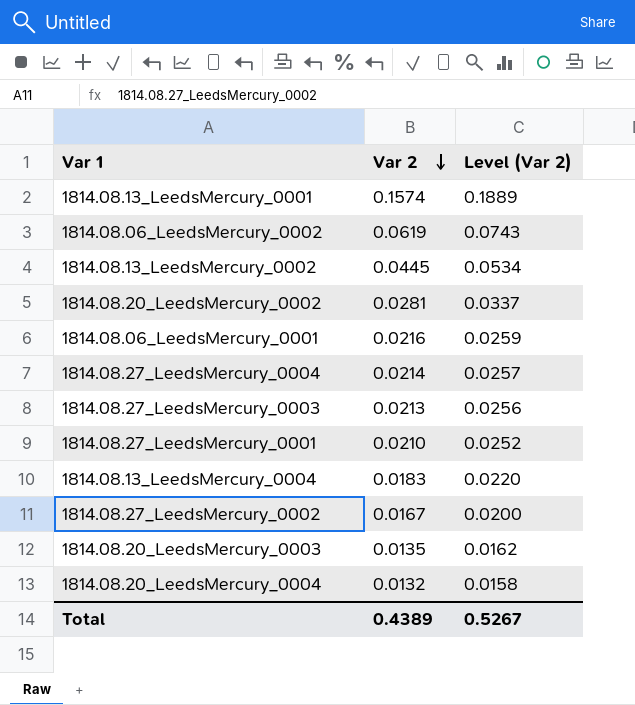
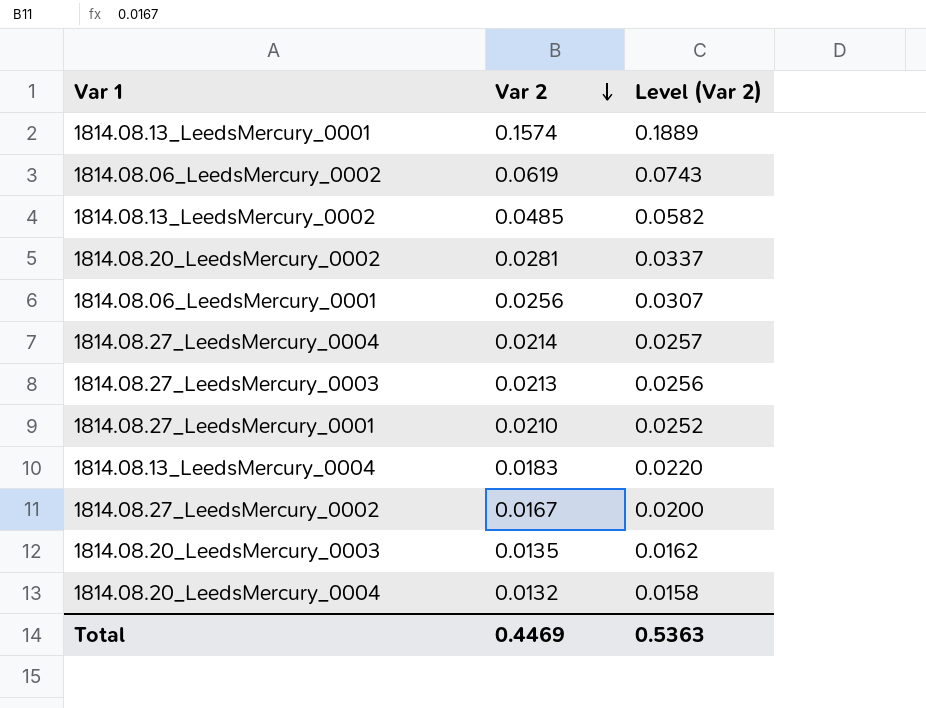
1814.08.13_LeedsMercury_0002 | Var 2: 0.0445 -> 0.0485
1814.08.13_LeedsMercury_0002 | Level (Var 2): 0.0534 -> 0.0582
1814.08.06_LeedsMercury_0001 | Var 2: 0.0216 -> 0.0256
1814.08.06_LeedsMercury_0001 | Level (Var 2): 0.0259 -> 0.0307
Total | Var 2: 0.4389 -> 0.4469
Total | Level (Var 2): 0.5267 -> 0.5363

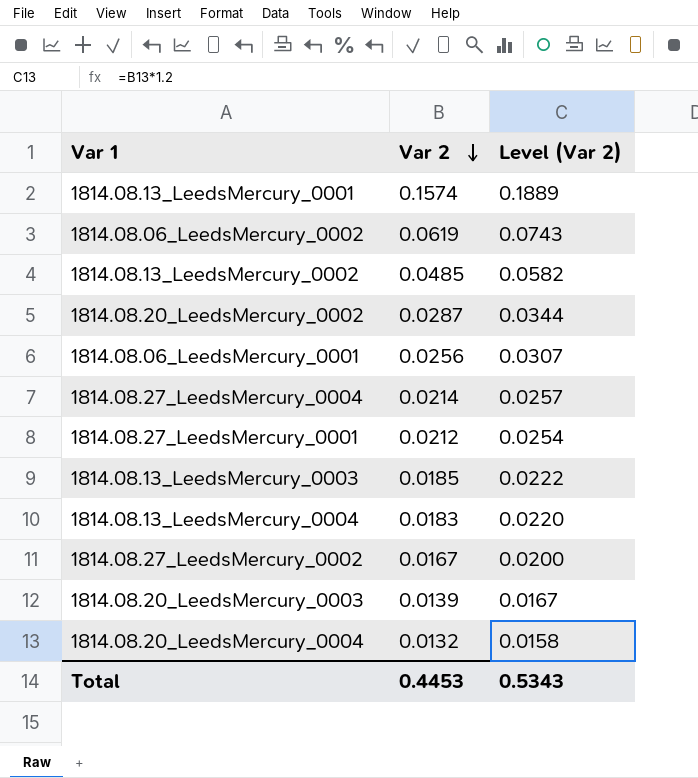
row 1814.08.27_LeedsMercury_0003: 0.0213 | 0.0256 -> none
1814.08.20_LeedsMercury_0002 | Var 2: 0.0281 -> 0.0287
1814.08.20_LeedsMercury_0002 | Level (Var 2): 0.0337 -> 0.0344
1814.08.27_LeedsMercury_0001 | Var 2: 0.0210 -> 0.0212
1814.08.27_LeedsMercury_0001 | Level (Var 2): 0.0252 -> 0.0254
row 1814.08.13_LeedsMercury_0003: none -> 0.0185 | 0.0222
1814.08.20_LeedsMercury_0003 | Var 2: 0.0135 -> 0.0139
1814.08.20_LeedsMercury_0003 | Level (Var 2): 0.0162 -> 0.0167
Total | Var 2: 0.4469 -> 0.4453
Total | Level (Var 2): 0.5363 -> 0.5343

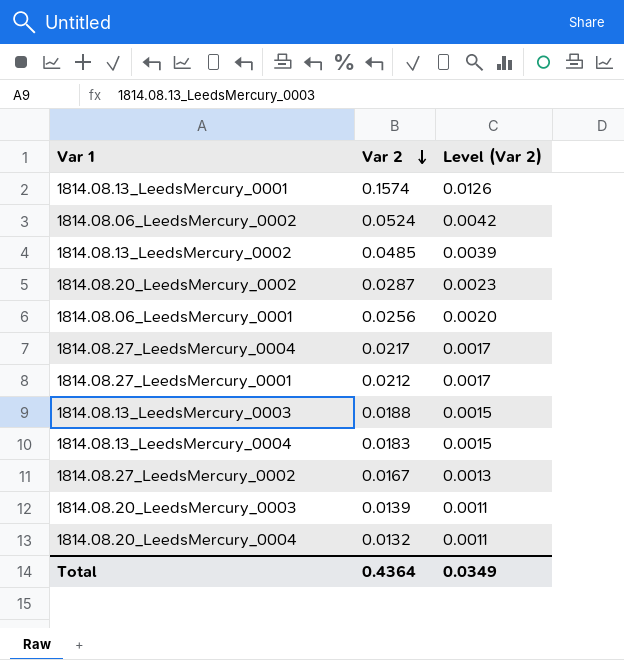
column Level (Var 2) | formula: [Var 2] * 1.2 -> [Var 2] * 0.08
1814.08.06_LeedsMercury_0002 | Var 2: 0.0619 -> 0.0524
1814.08.27_LeedsMercury_0004 | Var 2: 0.0214 -> 0.0217
1814.08.13_LeedsMercury_0003 | Var 2: 0.0185 -> 0.0188
Total | Var 2: 0.4453 -> 0.4364
Total | Level (Var 2): 0.5343 -> 0.0349

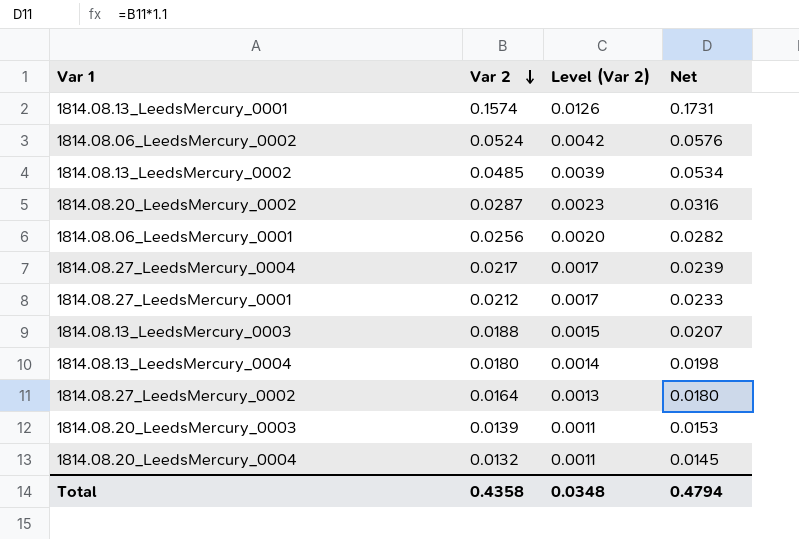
column Net | formula: none -> [Var 2] * 1.1
1814.08.13_LeedsMercury_0004 | Var 2: 0.0183 -> 0.0180
1814.08.13_LeedsMercury_0004 | Level (Var 2): 0.0015 -> 0.0014
1814.08.27_LeedsMercury_0002 | Var 2: 0.0167 -> 0.0164
Total | Var 2: 0.4364 -> 0.4358
Total | Level (Var 2): 0.0349 -> 0.0348

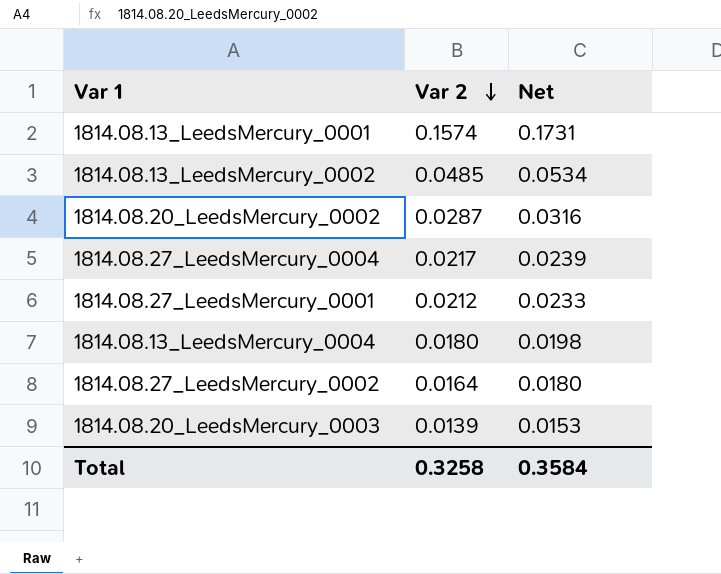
column Level (Var 2) | formula: [Var 2] * 0.08 -> none
row 1814.08.06_LeedsMercury_0002: 0.0524 | 0.0042 | 0.0576 -> none
row 1814.08.06_LeedsMercury_0001: 0.0256 | 0.0020 | 0.0282 -> none
row 1814.08.13_LeedsMercury_0003: 0.0188 | 0.0015 | 0.0207 -> none
row 1814.08.20_LeedsMercury_0004: 0.0132 | 0.0011 | 0.0145 -> none
Total | Var 2: 0.4358 -> 0.3258
Total | Net: 0.4794 -> 0.3584

